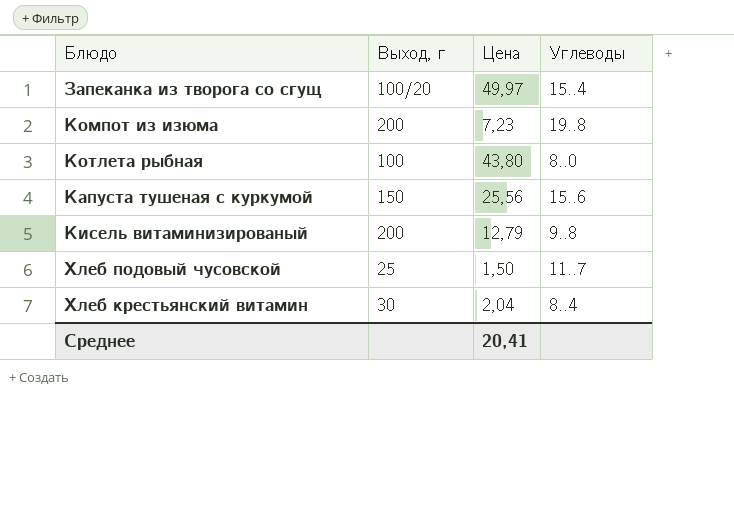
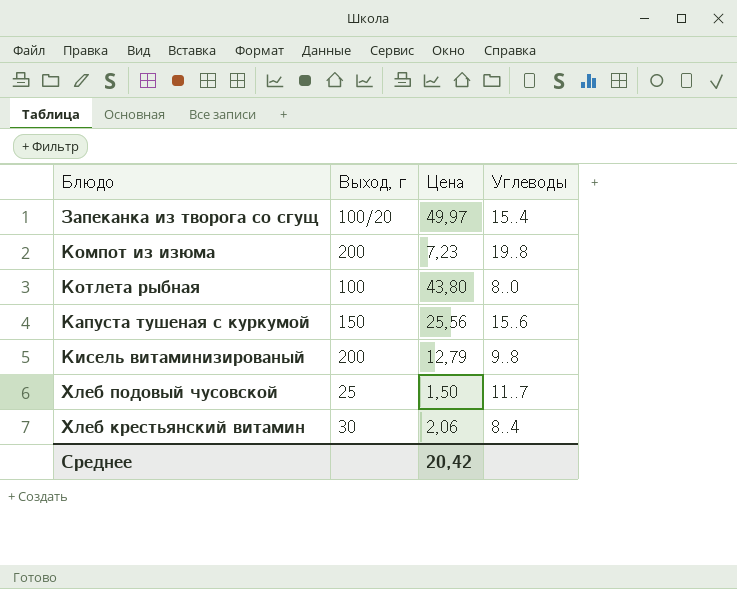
Хлеб крестьянский витамин | Цена: 2,04 -> 2,06
Среднее | Цена: 20,41 -> 20,42

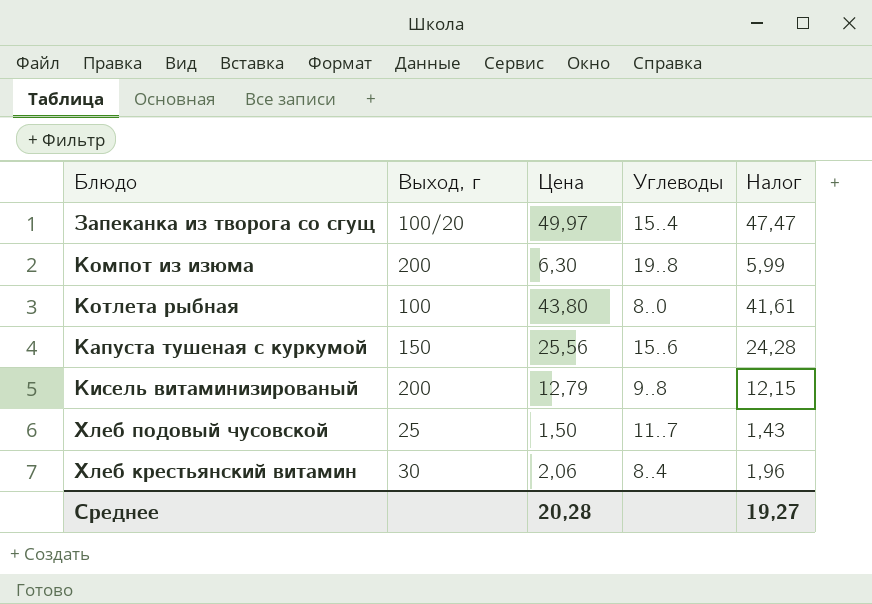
column Налог | formula: none -> [Цена] * 0,95
Компот из изюма | Цена: 7,23 -> 6,30
Среднее | Цена: 20,42 -> 20,28

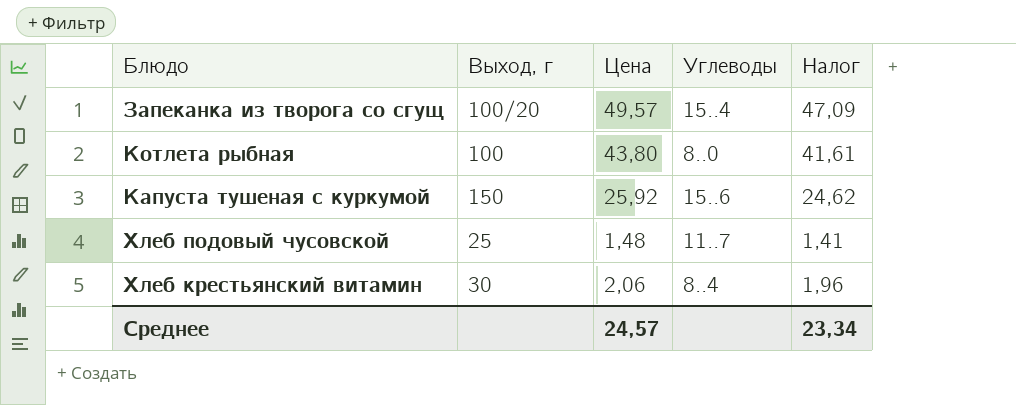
row Компот из изюма: 200 | 6,30 | 19..8 | 5,99 -> none
row Кисель витаминизированый: 200 | 12,79 | 9..8 | 12,15 -> none
Запеканка из творога со сгущ | Цена: 49,97 -> 49,57
Запеканка из творога со сгущ | Налог: 47,47 -> 47,09
Капуста тушеная с куркумой | Цена: 25,56 -> 25,92
Капуста тушеная с куркумой | Налог: 24,28 -> 24,62
Хлеб подовый чусовской | Цена: 1,50 -> 1,48
Хлеб подовый чусовской | Налог: 1,43 -> 1,41
Среднее | Цена: 20,28 -> 24,57
Среднее | Налог: 19,27 -> 23,34

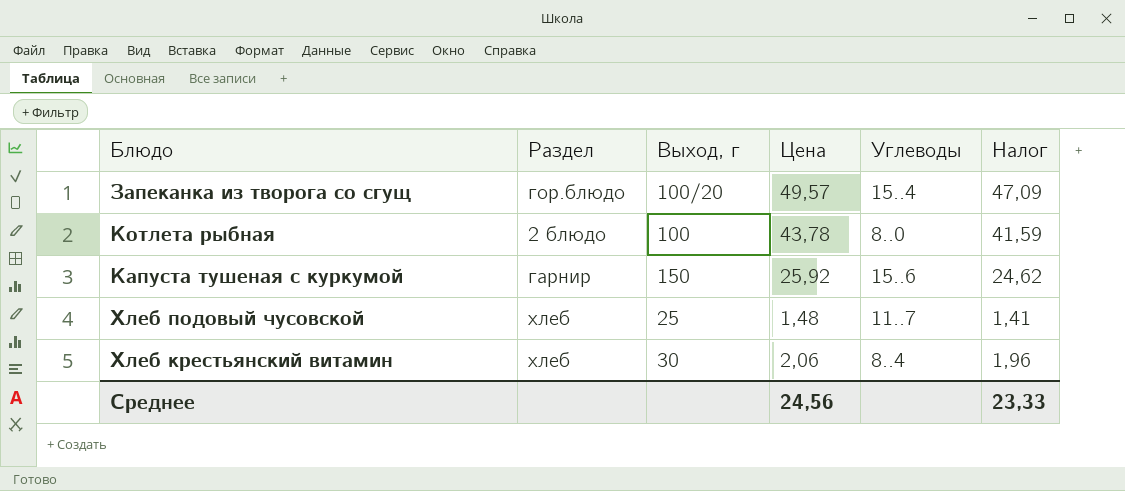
column Раздел | position: none -> 2
Котлета рыбная | Цена: 43,80 -> 43,78
Котлета рыбная | Налог: 41,61 -> 41,59
Среднее | Цена: 24,57 -> 24,56
Среднее | Налог: 23,34 -> 23,33

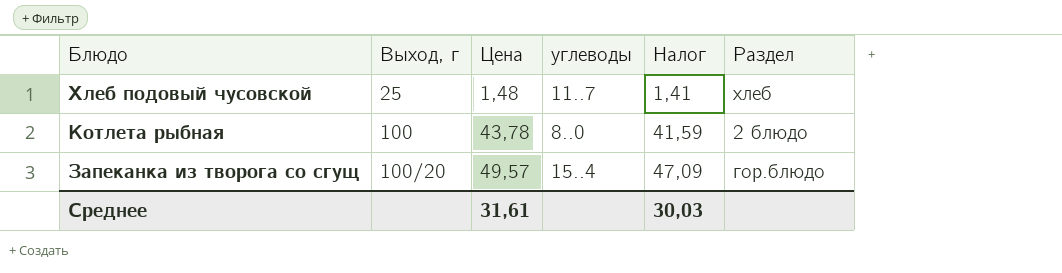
row order: none -> Блюдо descending
column name: Углеводы -> углеводы
column Раздел | position: 2 -> 6
row Капуста тушеная с куркумой: гарнир | 150 | 25,92 | 15..6 | 24,62 -> none
row Хлеб крестьянский витамин: хлеб | 30 | 2,06 | 8..4 | 1,96 -> none
Среднее | Цена: 24,56 -> 31,61
Среднее | Налог: 23,33 -> 30,03

